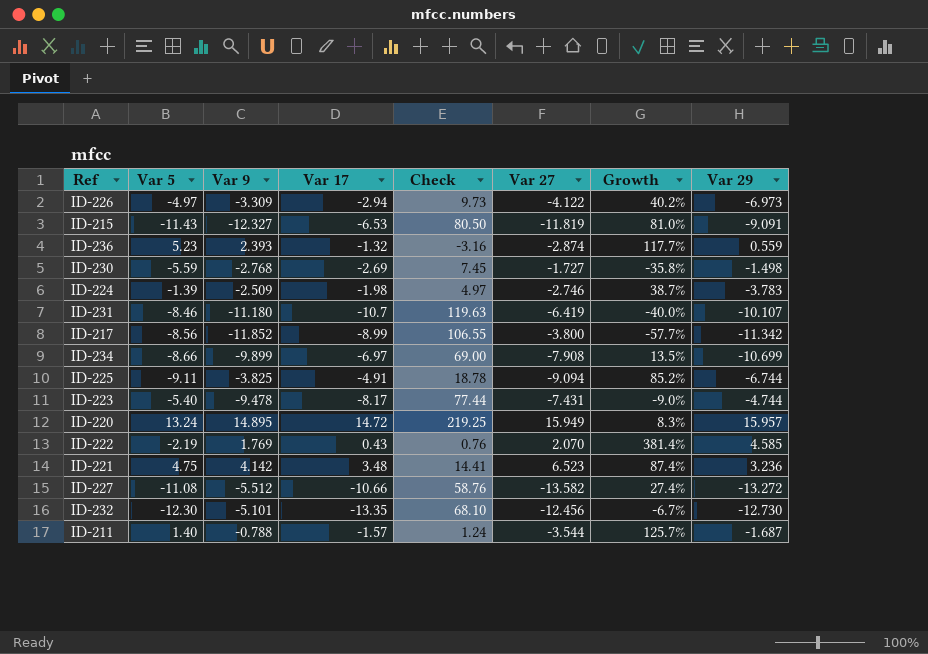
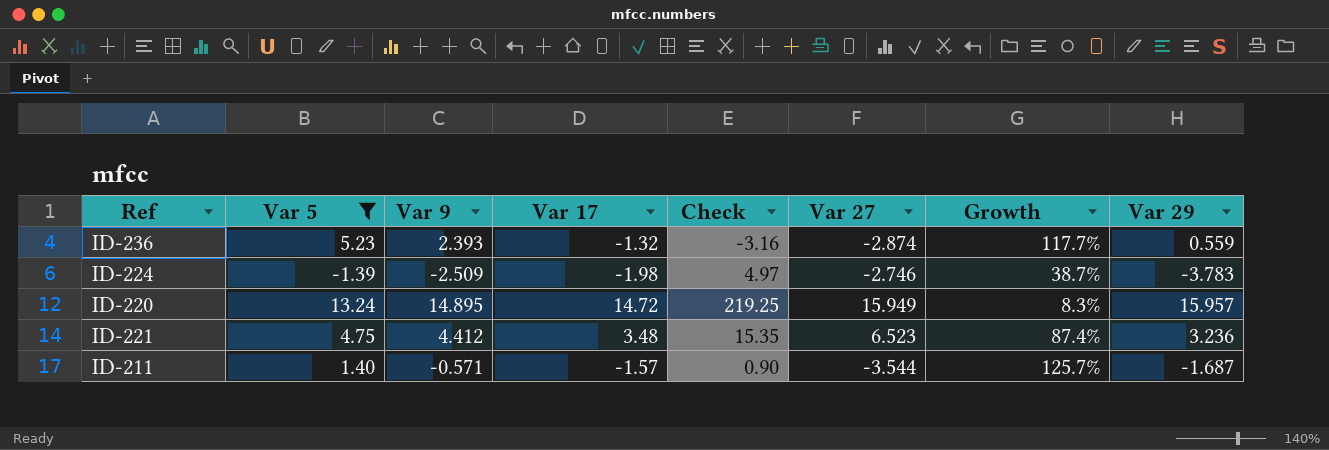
filter: none -> Var 5 >= -1.39
ID-221 | Var 9: 4.142 -> 4.412
ID-221 | Check: 14.41 -> 15.35
ID-211 | Var 9: -0.788 -> -0.571
ID-211 | Check: 1.24 -> 0.90

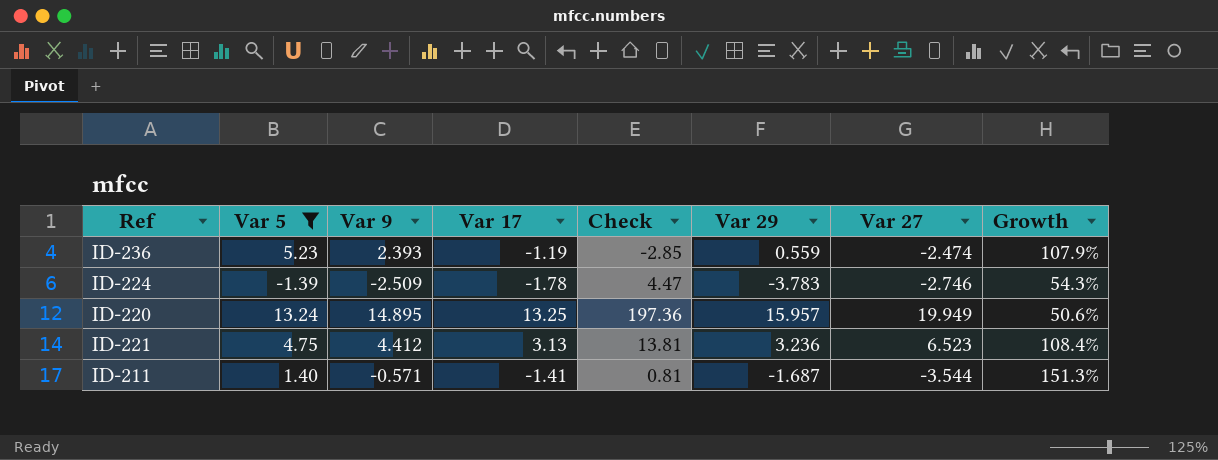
column Var 29 | position: 8 -> 6
ID-236 | Var 17: -1.32 -> -1.19
ID-236 | Check: -3.16 -> -2.85
ID-236 | Var 27: -2.874 -> -2.474
ID-236 | Growth: 117.7% -> 107.9%
ID-224 | Var 17: -1.98 -> -1.78
ID-224 | Check: 4.97 -> 4.47
ID-224 | Growth: 38.7% -> 54.3%
ID-220 | Var 17: 14.72 -> 13.25
ID-220 | Check: 219.25 -> 197.36
ID-220 | Var 27: 15.949 -> 19.949
ID-220 | Growth: 8.3% -> 50.6%
ID-221 | Var 17: 3.48 -> 3.13
ID-221 | Check: 15.35 -> 13.81
ID-221 | Growth: 87.4% -> 108.4%
ID-211 | Var 17: -1.57 -> -1.41
ID-211 | Check: 0.90 -> 0.81
ID-211 | Growth: 125.7% -> 151.3%

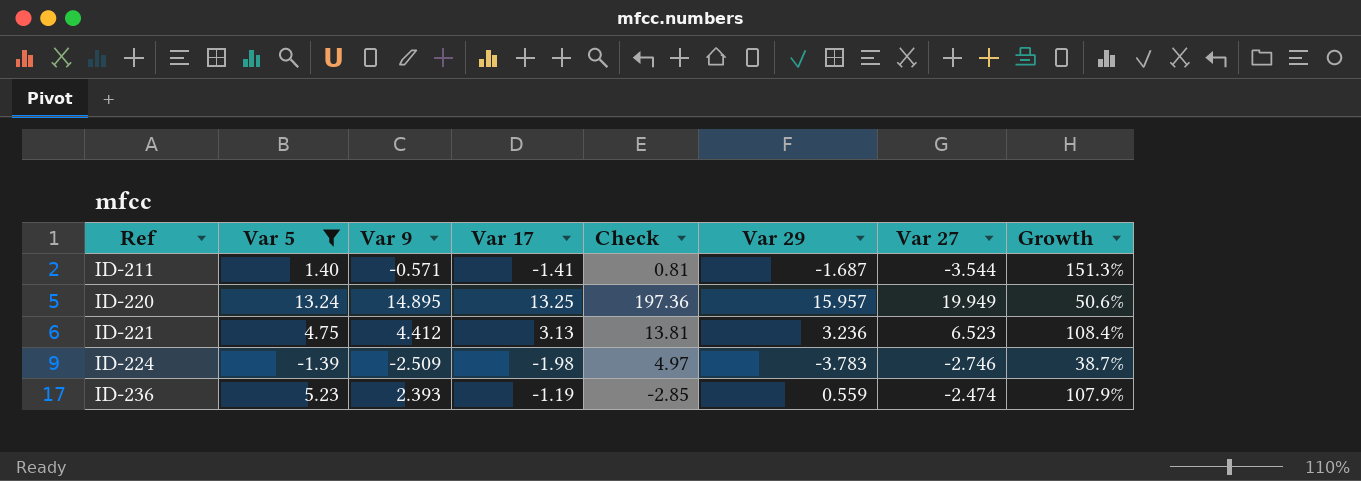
row order: none -> Ref ascending
ID-224 | Var 17: -1.78 -> -1.98
ID-224 | Check: 4.47 -> 4.97
ID-224 | Growth: 54.3% -> 38.7%

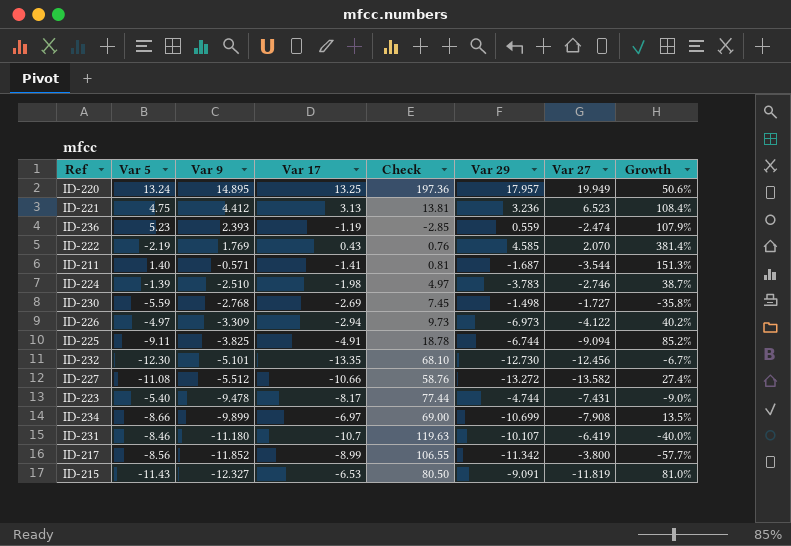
filter: Var 5 >= -1.39 -> none
row order: Ref ascending -> Var 9 descending
ID-220 | Var 29: 15.957 -> 17.957
ID-224 | Var 9: -2.509 -> -2.510

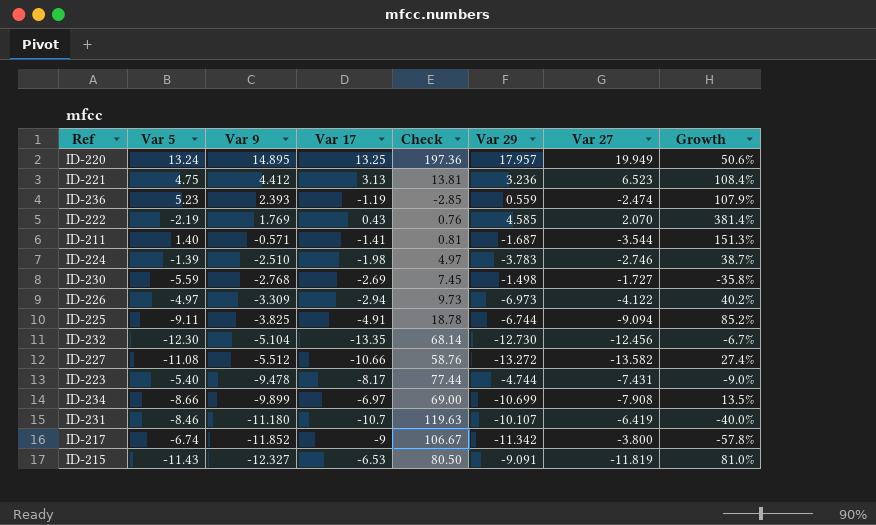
ID-232 | Var 9: -5.101 -> -5.104
ID-232 | Check: 68.10 -> 68.14
ID-217 | Var 5: -8.56 -> -6.74
ID-217 | Var 17: -8.99 -> -9
ID-217 | Check: 106.55 -> 106.67
ID-217 | Growth: -57.7% -> -57.8%

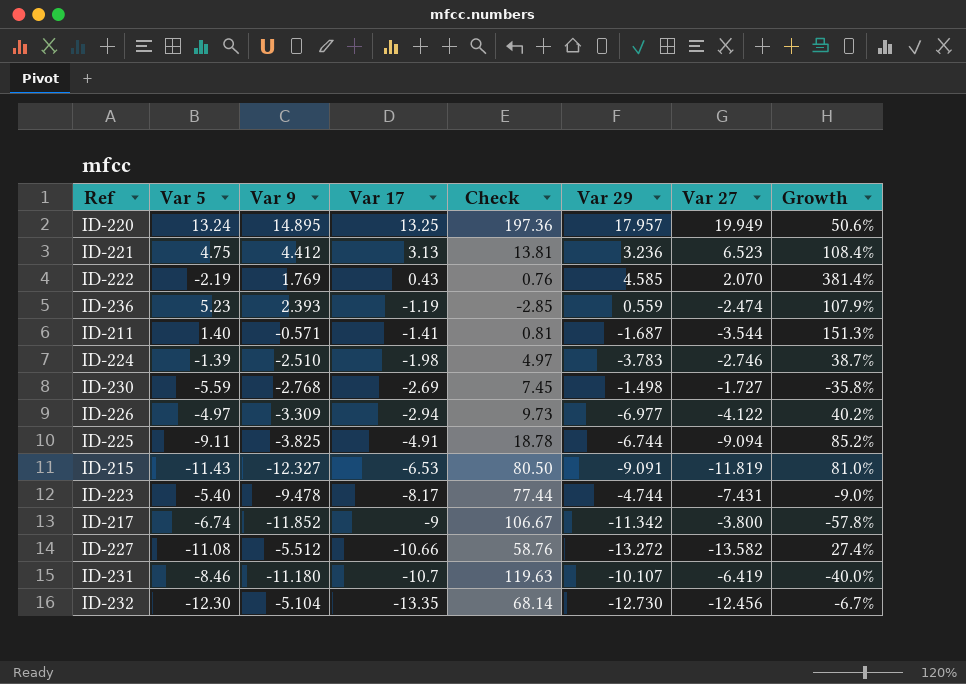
row order: Var 9 descending -> Var 17 descending
row ID-234: -8.66 | -9.899 | -6.97 | 69.00 | -10.699 | -7.908 | 13.5% -> none
ID-226 | Var 29: -6.973 -> -6.977

